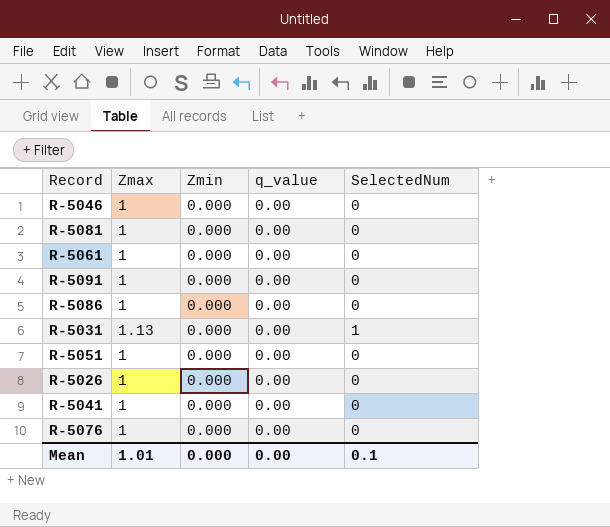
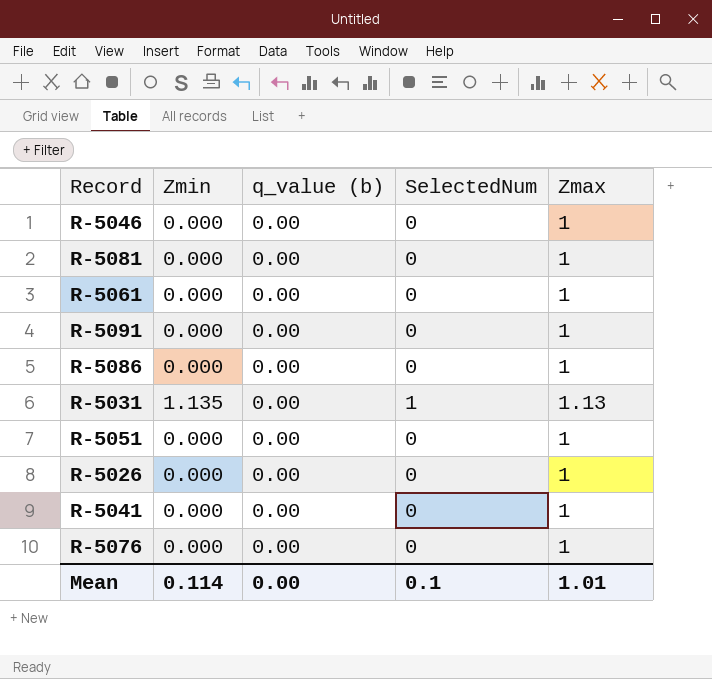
column name: q_value -> q_value (b)
column Zmax | position: 2 -> 5
R-5031 | Zmin: 0.000 -> 1.135
Mean | Zmin: 0.000 -> 0.114

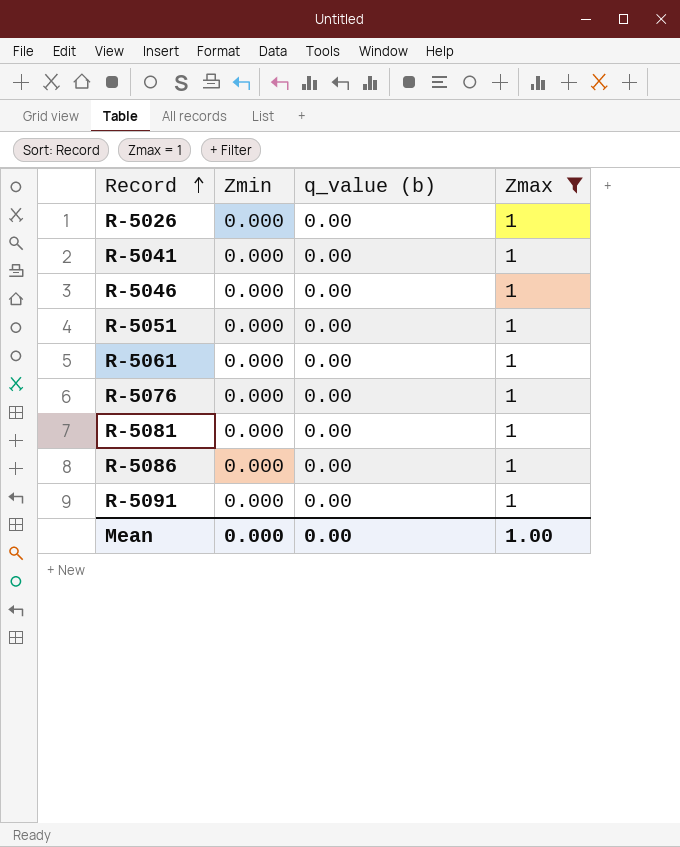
filter: none -> Zmax = 1
row order: none -> Record ascending
column SelectedNum | position: 4 -> none
Mean | Zmin: 0.114 -> 0.000
Mean | Zmax: 1.01 -> 1.00

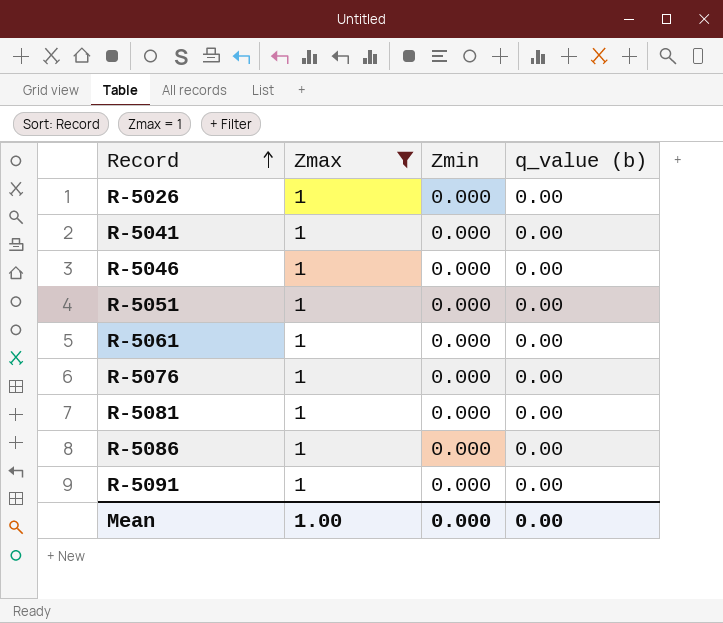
column Zmax | position: 4 -> 2

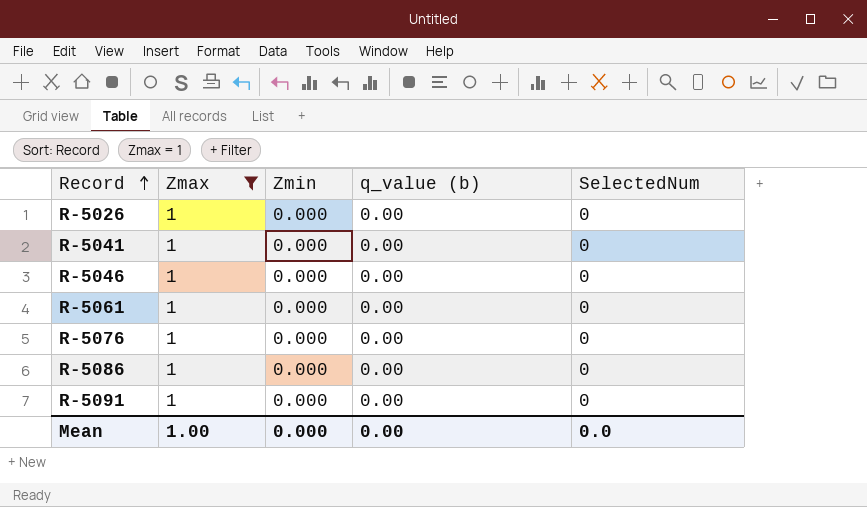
column SelectedNum | position: none -> 5
row R-5051: 1 | 0.000 | 0.00 -> none
row R-5081: 1 | 0.000 | 0.00 -> none

